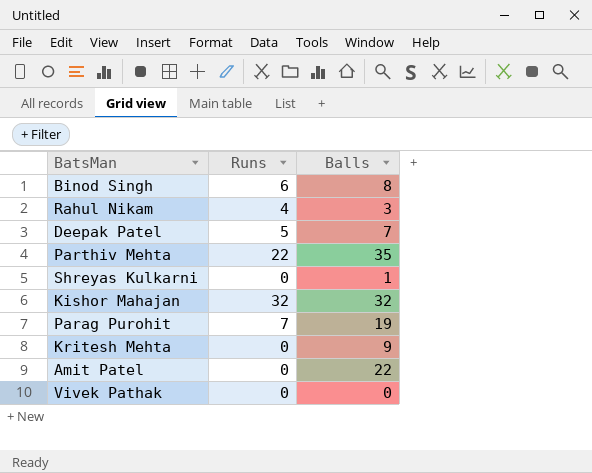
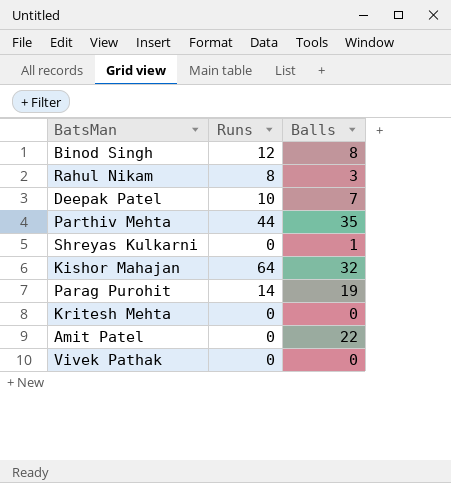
Binod Singh | Runs: 6 -> 12
Rahul Nikam | Runs: 4 -> 8
Deepak Patel | Runs: 5 -> 10
Parthiv Mehta | Runs: 22 -> 44
Kishor Mahajan | Runs: 32 -> 64
Parag Purohit | Runs: 7 -> 14
Kritesh Mehta | Balls: 9 -> 0

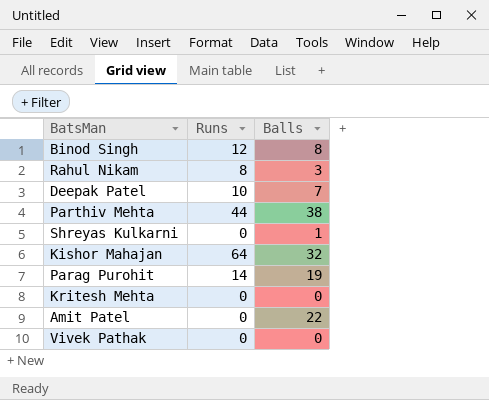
Parthiv Mehta | Balls: 35 -> 38

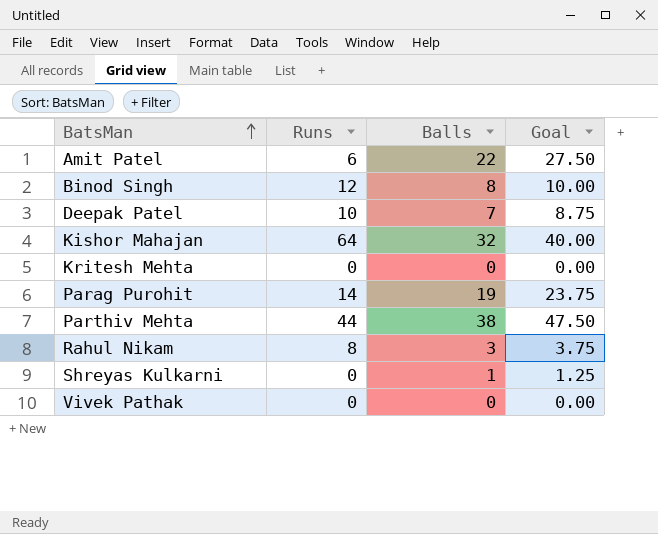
row order: none -> BatsMan ascending
column Goal | formula: none -> [Balls] * 1.25
Amit Patel | Runs: 0 -> 6

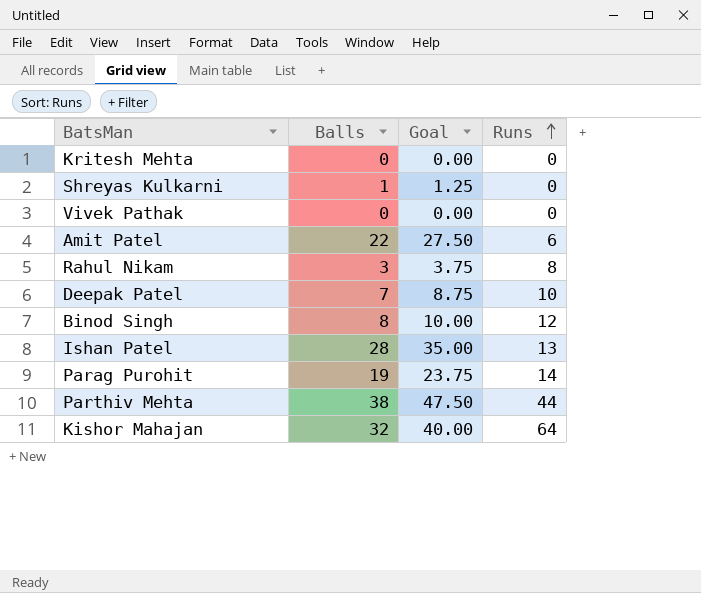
row order: BatsMan ascending -> Runs ascending
column Runs | position: 2 -> 4
row Ishan Patel: none -> 28 | 35.00 | 13

